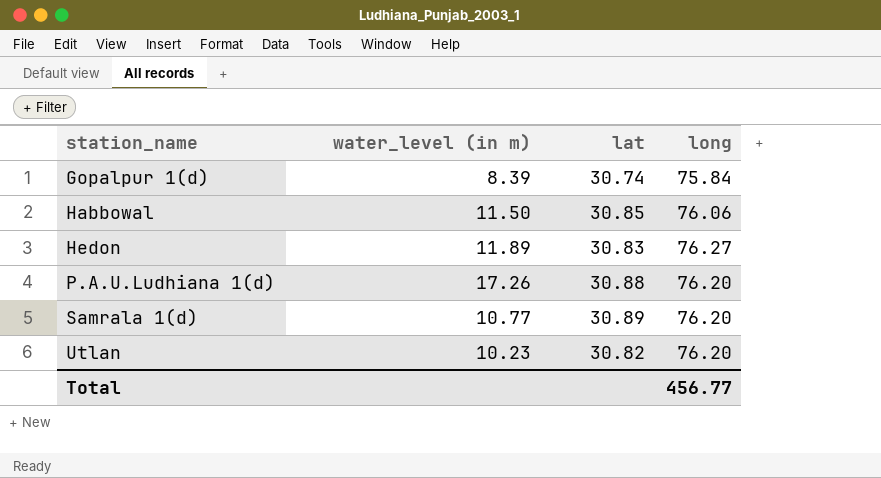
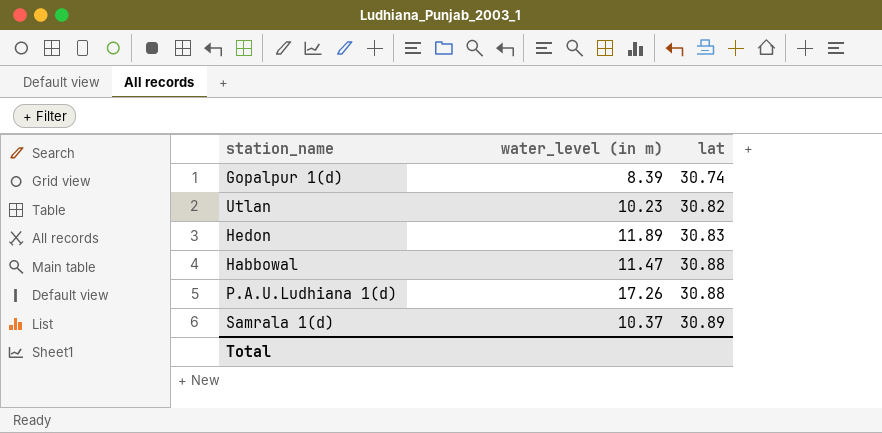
row order: station_name ascending -> lat ascending
column long | position: 4 -> none
Habbowal | water_level (in m): 11.50 -> 11.47
Habbowal | lat: 30.85 -> 30.88
Samrala 1(d) | water_level (in m): 10.77 -> 10.37

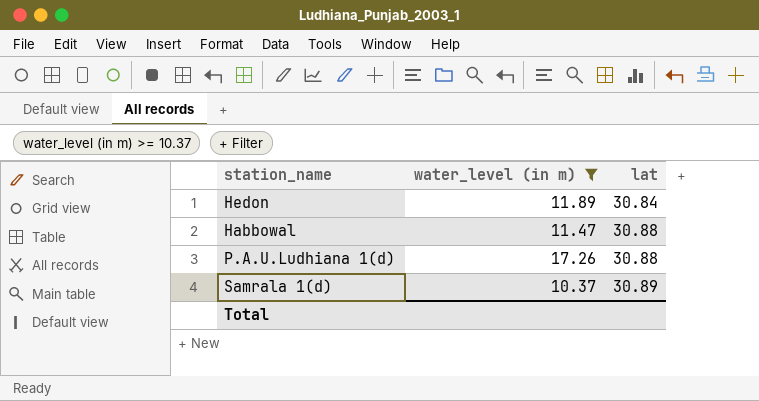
filter: none -> water_level (in m) >= 10.37
Hedon | lat: 30.83 -> 30.84

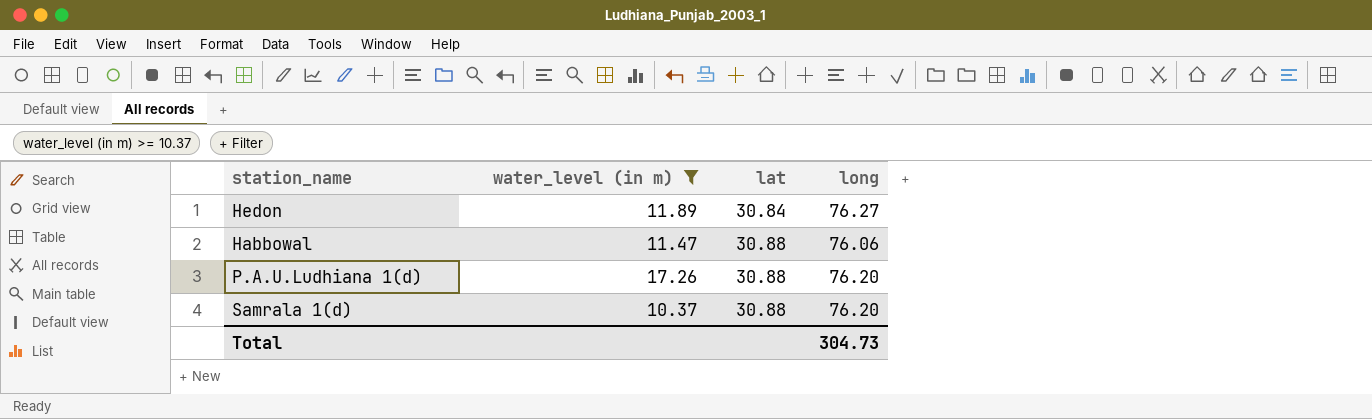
column long | position: none -> 4
Samrala 1(d) | lat: 30.89 -> 30.88

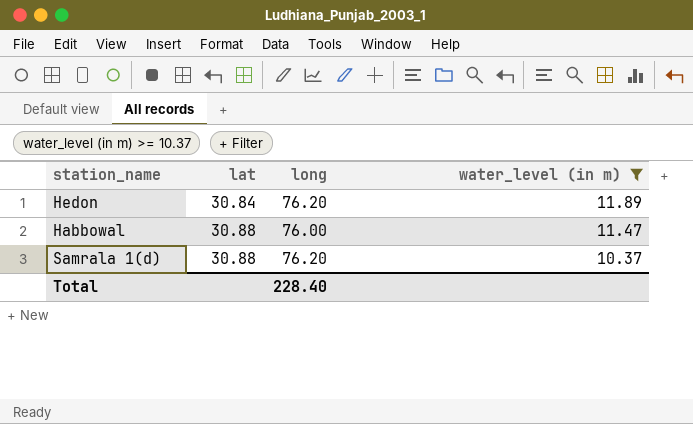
column water_level (in m) | position: 2 -> 4
row P.A.U.Ludhiana 1(d): 17.26 | 30.88 | 76.20 -> none
Hedon | long: 76.27 -> 76.20
Habbowal | long: 76.06 -> 76.00
Total | long: 304.73 -> 228.40

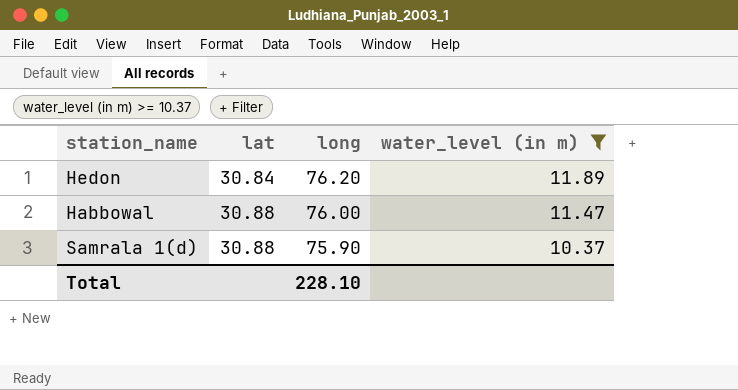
Samrala 1(d) | long: 76.20 -> 75.90
Total | long: 228.40 -> 228.10

